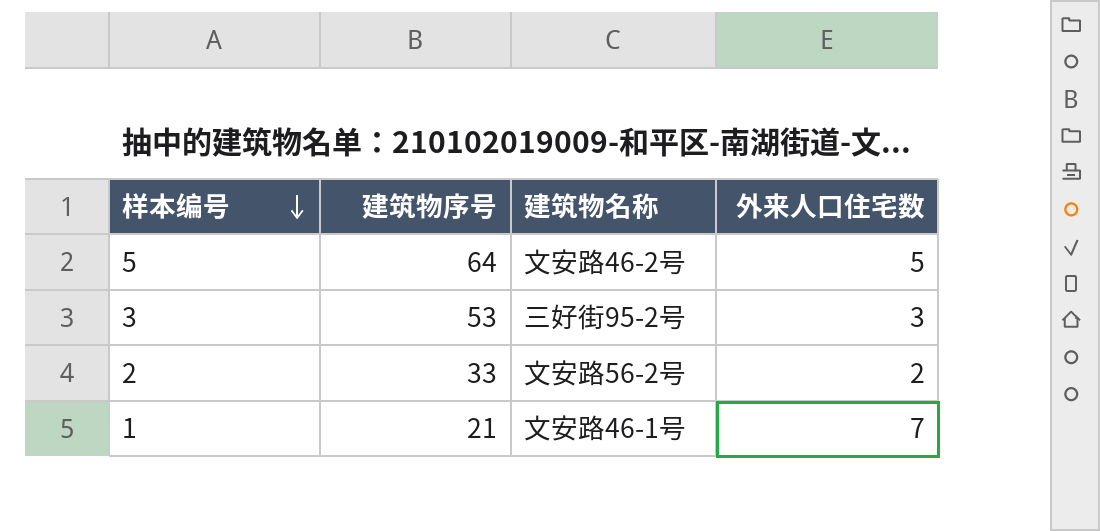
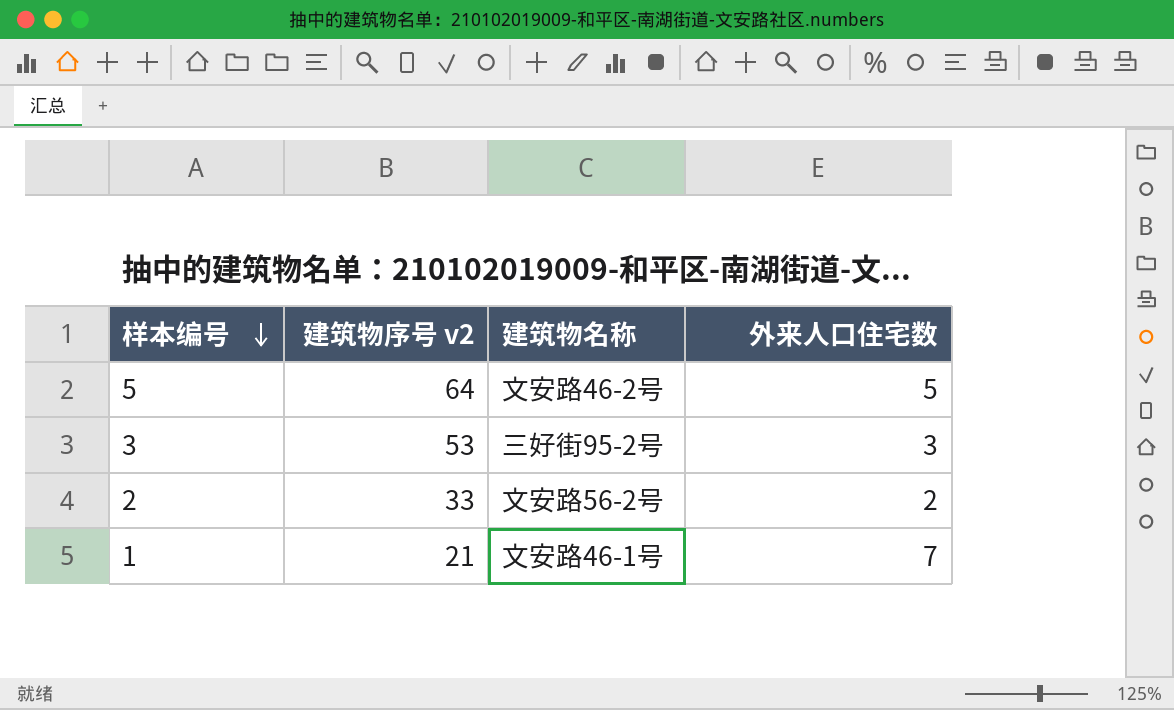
column name: 建筑物序号 -> 建筑物序号 v2

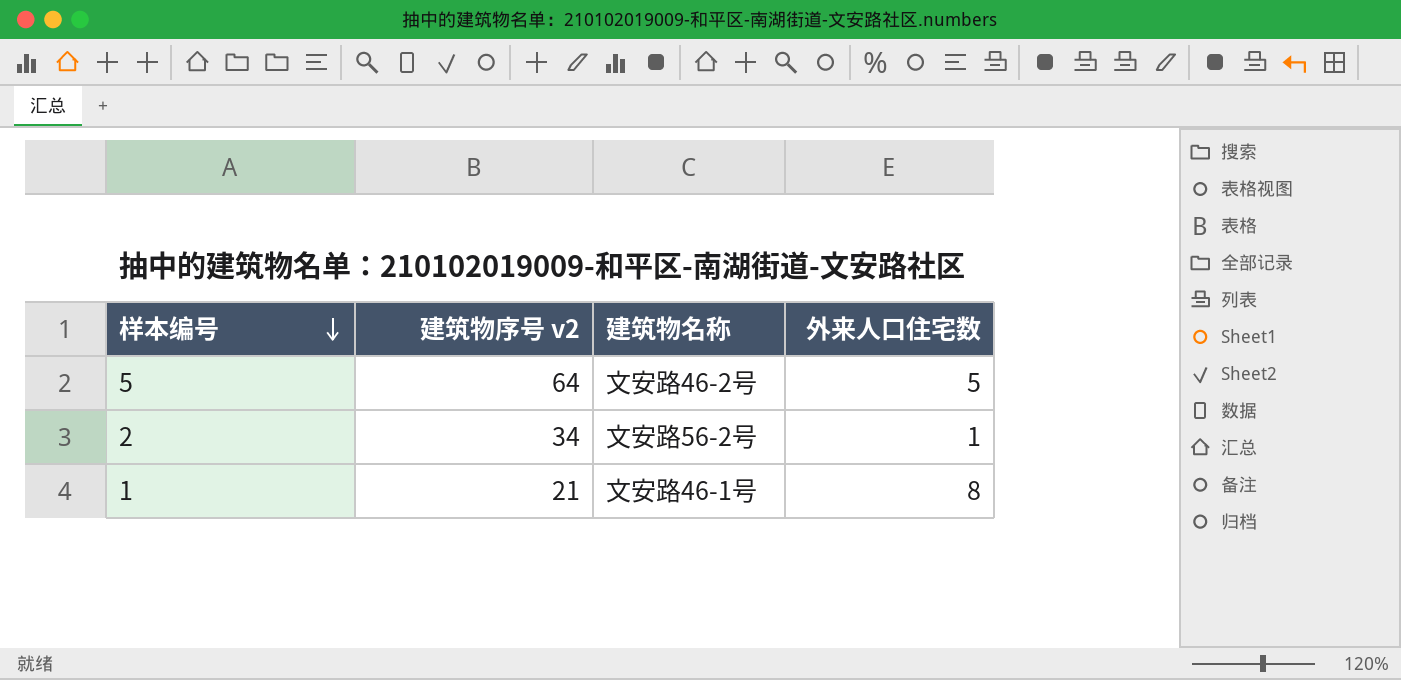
row 3: 53 | 三好街95-2号 | 3 -> none
2 | 建筑物序号 v2: 33 -> 34
2 | 外来人口住宅数: 2 -> 1
1 | 外来人口住宅数: 7 -> 8

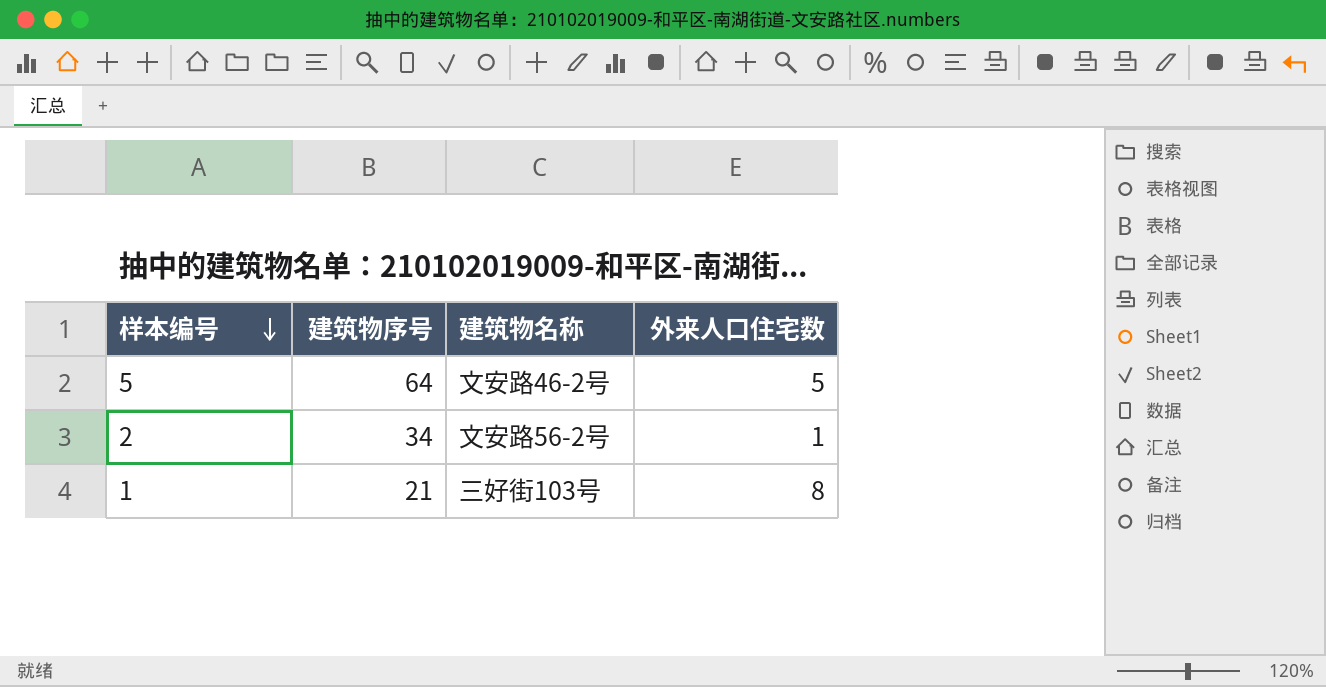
column name: 建筑物序号 v2 -> 建筑物序号
1 | 建筑物名称: 文安路46-1号 -> 三好街103号

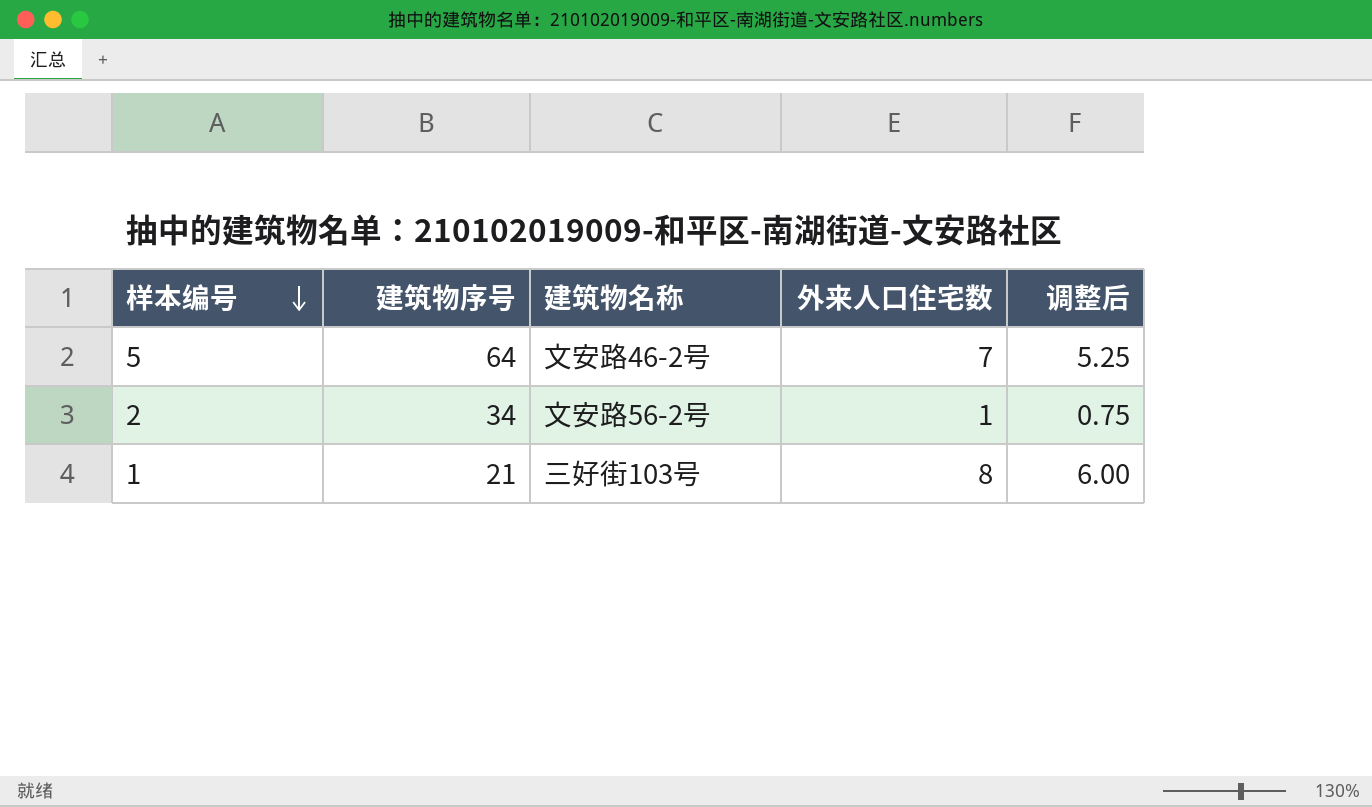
column 调整后 | formula: none -> [外来人口住宅数] * 0.75
5 | 外来人口住宅数: 5 -> 7

